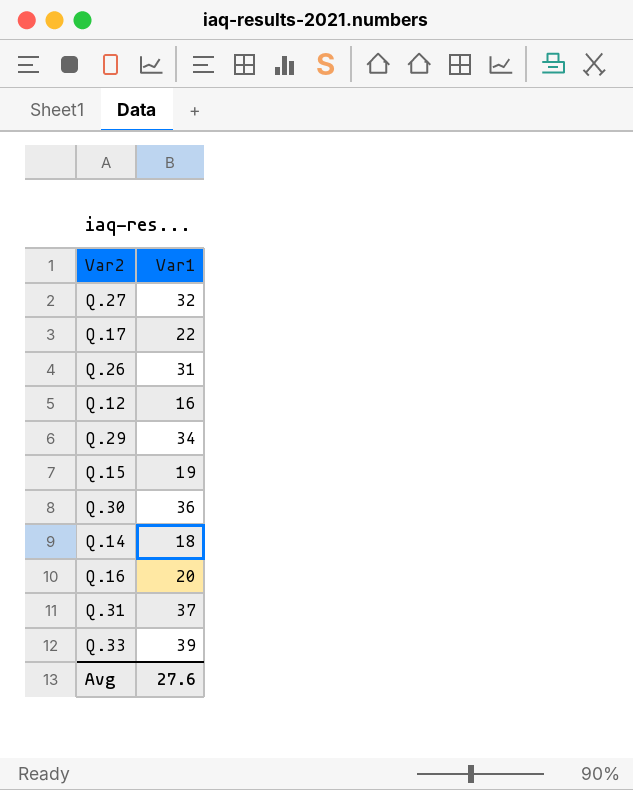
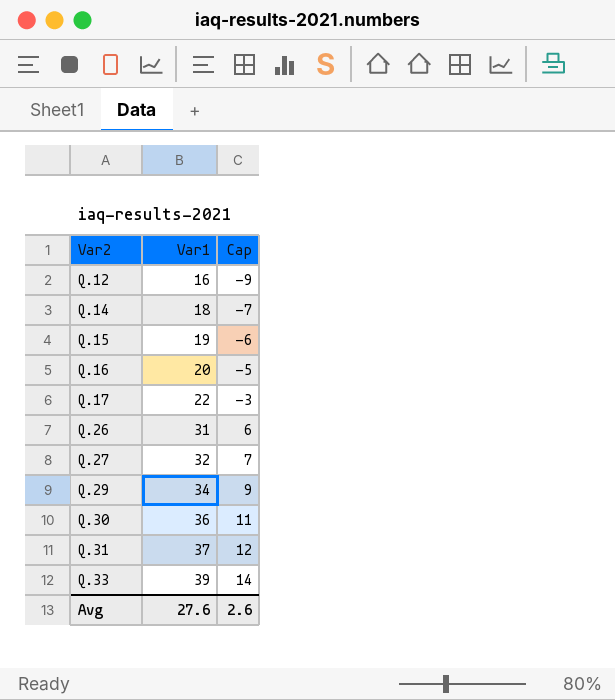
row order: none -> Var2 ascending
column Cap | formula: none -> [Var1] - 25

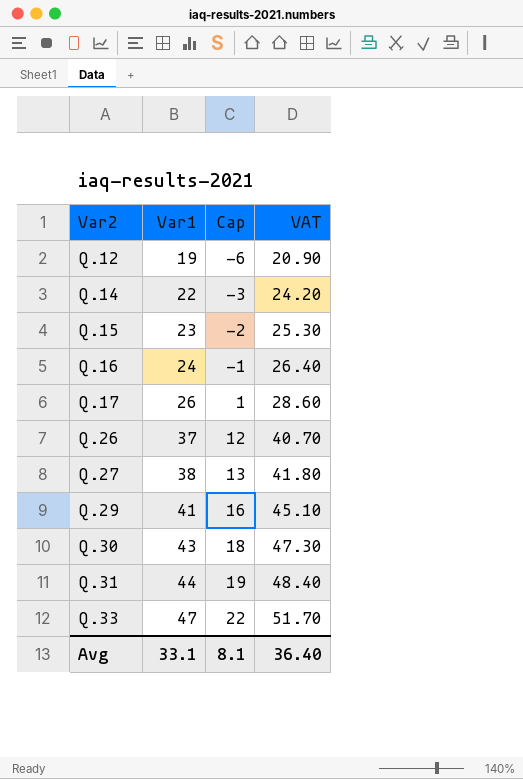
column VAT | formula: none -> [Var1] * 1.1
Q.12 | Var1: 16 -> 19
Q.12 | Cap: -9 -> -6
Q.14 | Var1: 18 -> 22
Q.14 | Cap: -7 -> -3
Q.15 | Var1: 19 -> 23
Q.15 | Cap: -6 -> -2
Q.16 | Var1: 20 -> 24
Q.16 | Cap: -5 -> -1
Q.17 | Var1: 22 -> 26
Q.17 | Cap: -3 -> 1
Q.26 | Var1: 31 -> 37
Q.26 | Cap: 6 -> 12
Q.27 | Var1: 32 -> 38
Q.27 | Cap: 7 -> 13
Q.29 | Var1: 34 -> 41
Q.29 | Cap: 9 -> 16
Q.30 | Var1: 36 -> 43
Q.30 | Cap: 11 -> 18
Q.31 | Var1: 37 -> 44
Q.31 | Cap: 12 -> 19
Q.33 | Var1: 39 -> 47
Q.33 | Cap: 14 -> 22
Avg | Var1: 27.6 -> 33.1
Avg | Cap: 2.6 -> 8.1

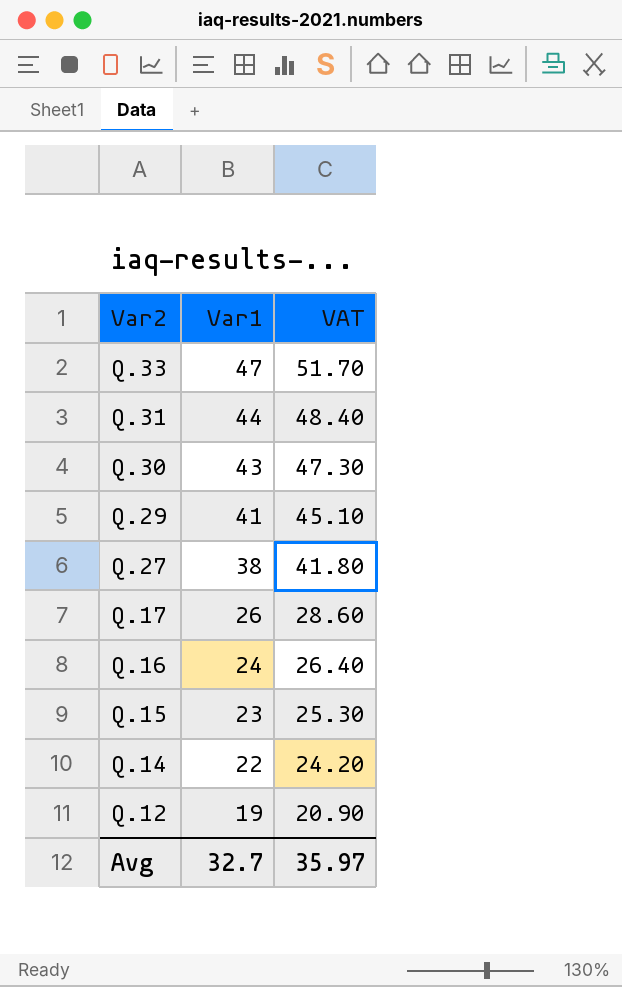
row order: Var2 ascending -> Var2 descending
column Cap | formula: [Var1] - 25 -> none
row Q.26: 37 | 12 | 40.70 -> none
Avg | Var1: 33.1 -> 32.7
Avg | VAT: 36.40 -> 35.97

